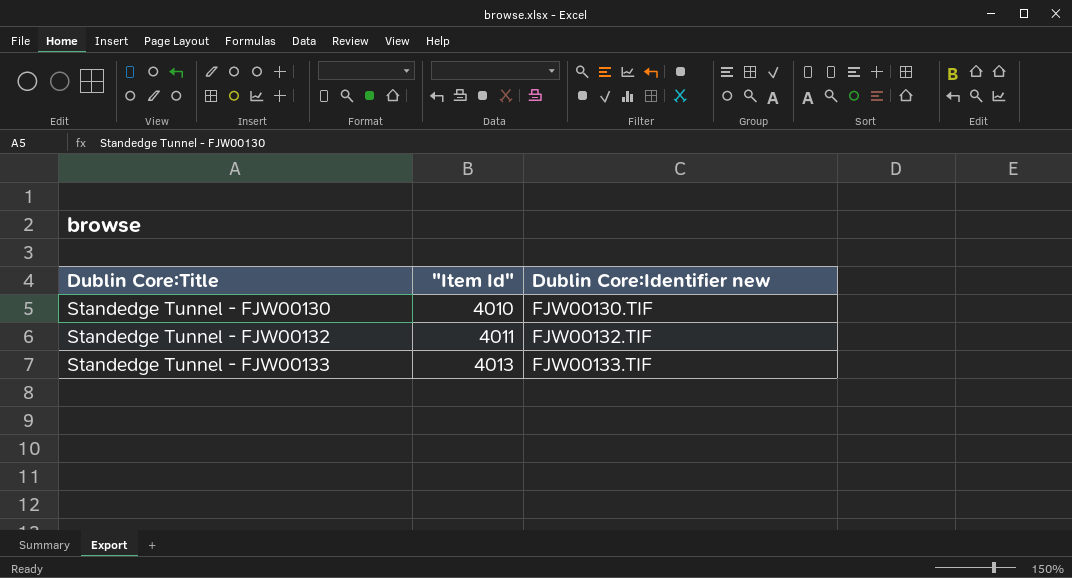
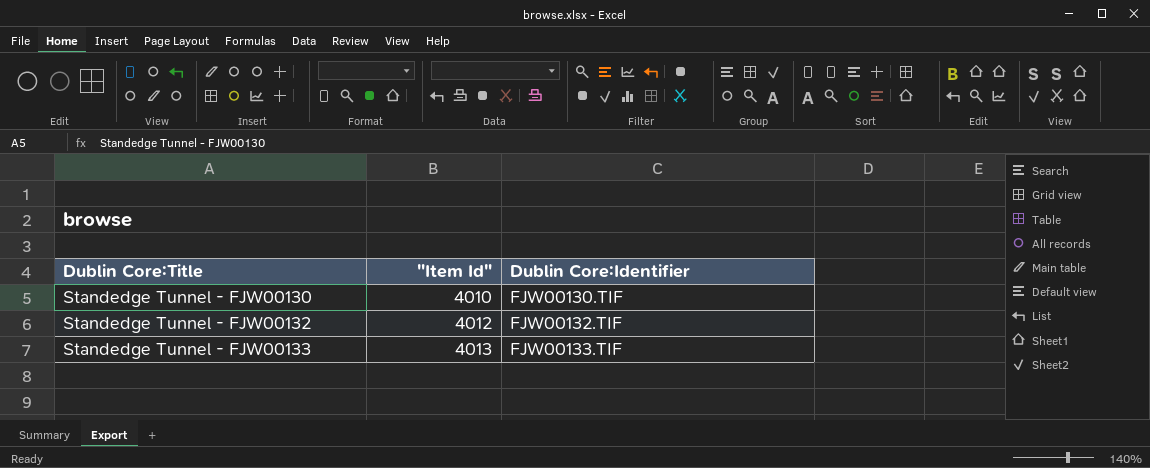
column name: Dublin Core:Identifier new -> Dublin Core:Identifier
Standedge Tunnel - FJW00132 | "Item Id": 4011 -> 4012

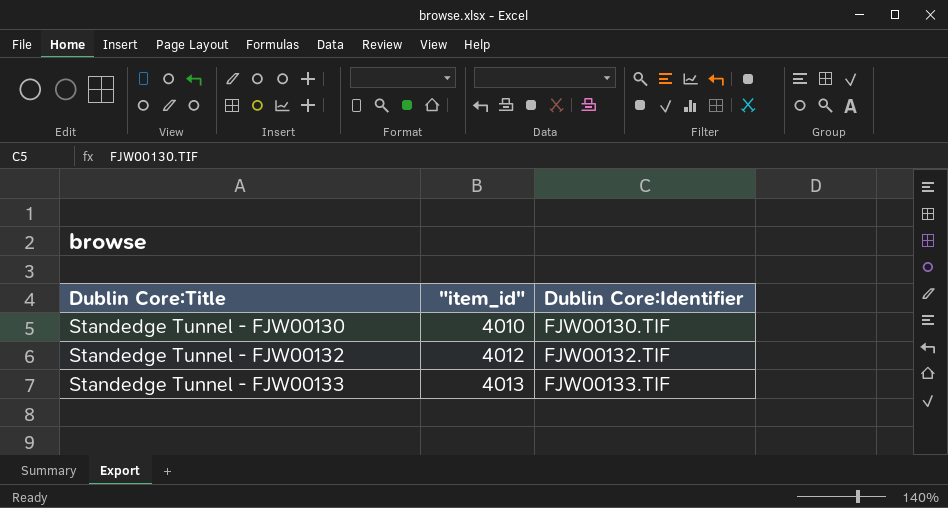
column name: "Item Id" -> "item_id"

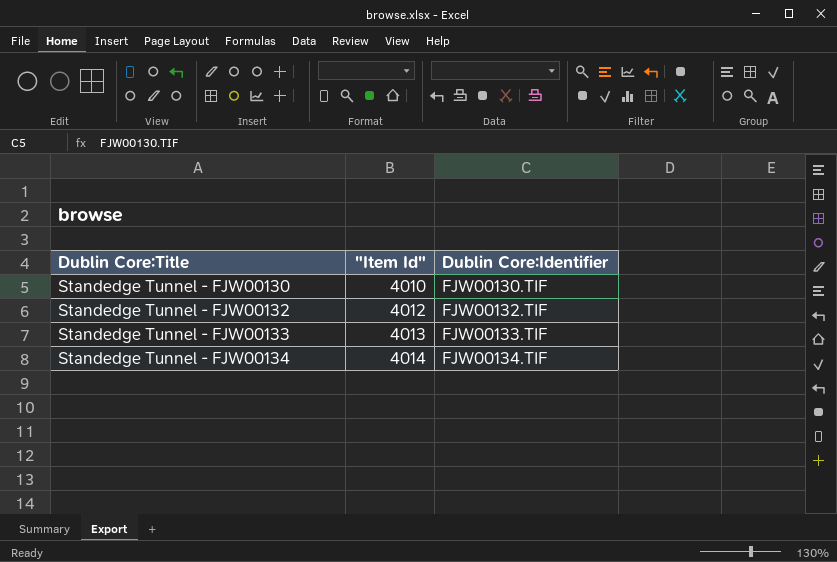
column name: "item_id" -> "Item Id"
row Standedge Tunnel - FJW00134: none -> 4014 | FJW00134.TIF

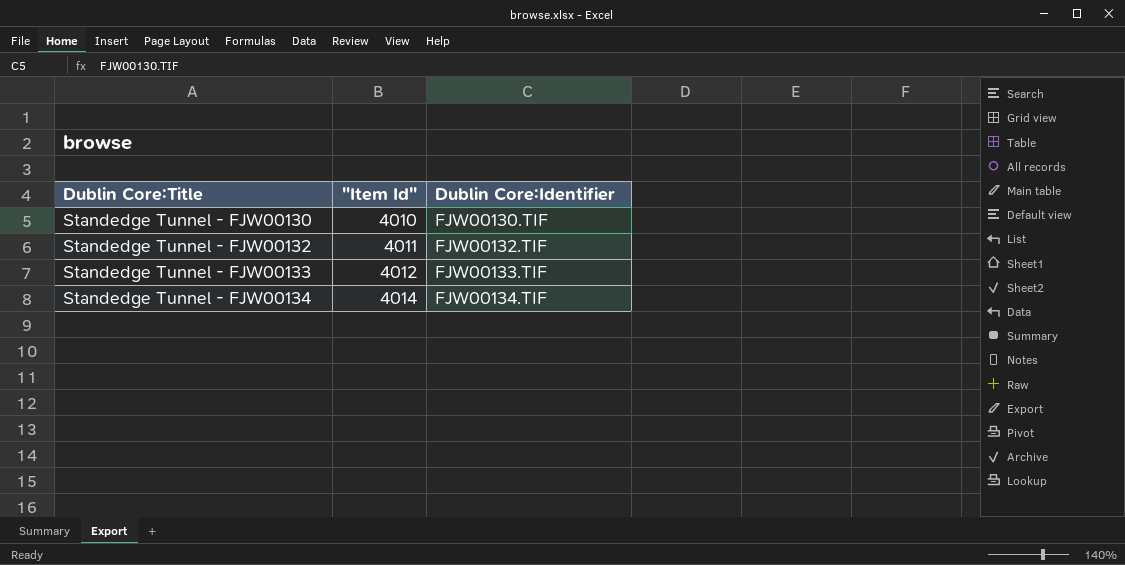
Standedge Tunnel - FJW00132 | "Item Id": 4012 -> 4011
Standedge Tunnel - FJW00133 | "Item Id": 4013 -> 4012

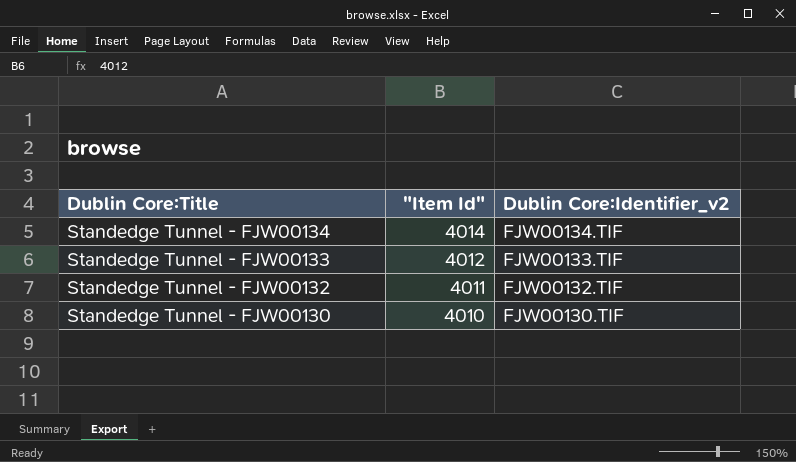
row order: Dublin Core:Title ascending -> Dublin Core:Title descending
column name: Dublin Core:Identifier -> Dublin Core:Identifier_v2

